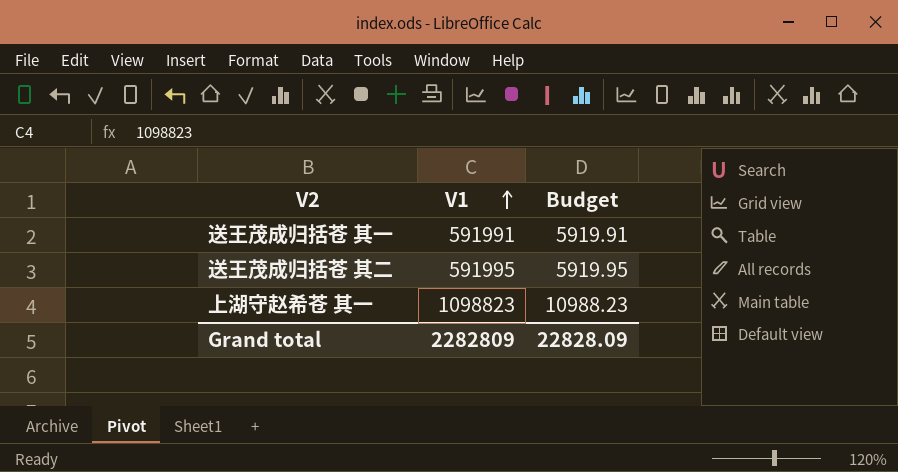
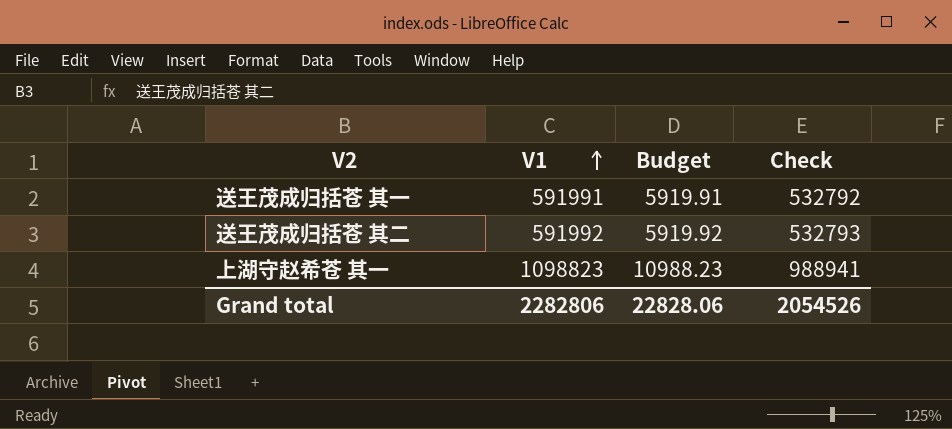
column Check | formula: none -> [V1] * 0.9
送王茂成归括苍 其二 | V1: 591995 -> 591992
送王茂成归括苍 其二 | Budget: 5919.95 -> 5919.92
Grand total | V1: 2282809 -> 2282806
Grand total | Budget: 22828.09 -> 22828.06

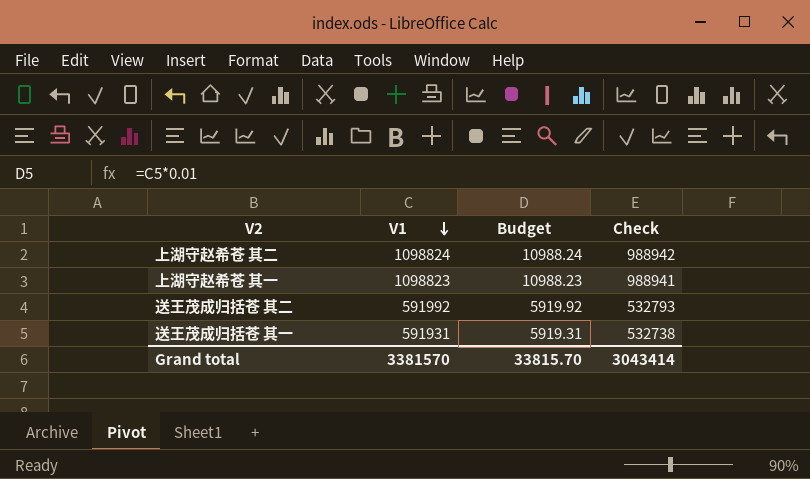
row order: V1 ascending -> V1 descending
row 上湖守赵希苍 其二: none -> 1098824 | 10988.24 | 988942
送王茂成归括苍 其一 | V1: 591991 -> 591931
送王茂成归括苍 其一 | Budget: 5919.91 -> 5919.31
送王茂成归括苍 其一 | Check: 532792 -> 532738
Grand total | V1: 2282806 -> 3381570
Grand total | Budget: 22828.06 -> 33815.70
Grand total | Check: 2054526 -> 3043414

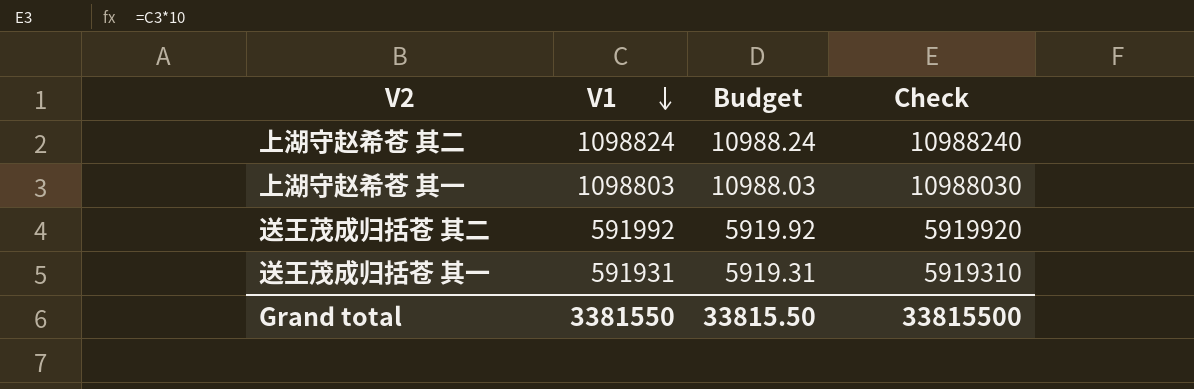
column Check | formula: [V1] * 0.9 -> [V1] * 10
上湖守赵希苍 其一 | V1: 1098823 -> 1098803
上湖守赵希苍 其一 | Budget: 10988.23 -> 10988.03
Grand total | V1: 3381570 -> 3381550
Grand total | Budget: 33815.70 -> 33815.50
Grand total | Check: 3043414 -> 33815500

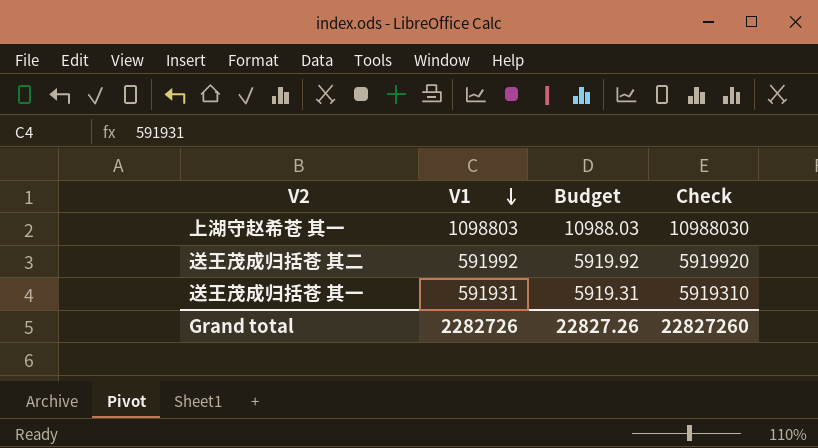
row 上湖守赵希苍 其二: 1098824 | 10988.24 | 10988240 -> none
Grand total | V1: 3381550 -> 2282726
Grand total | Budget: 33815.50 -> 22827.26
Grand total | Check: 33815500 -> 22827260

